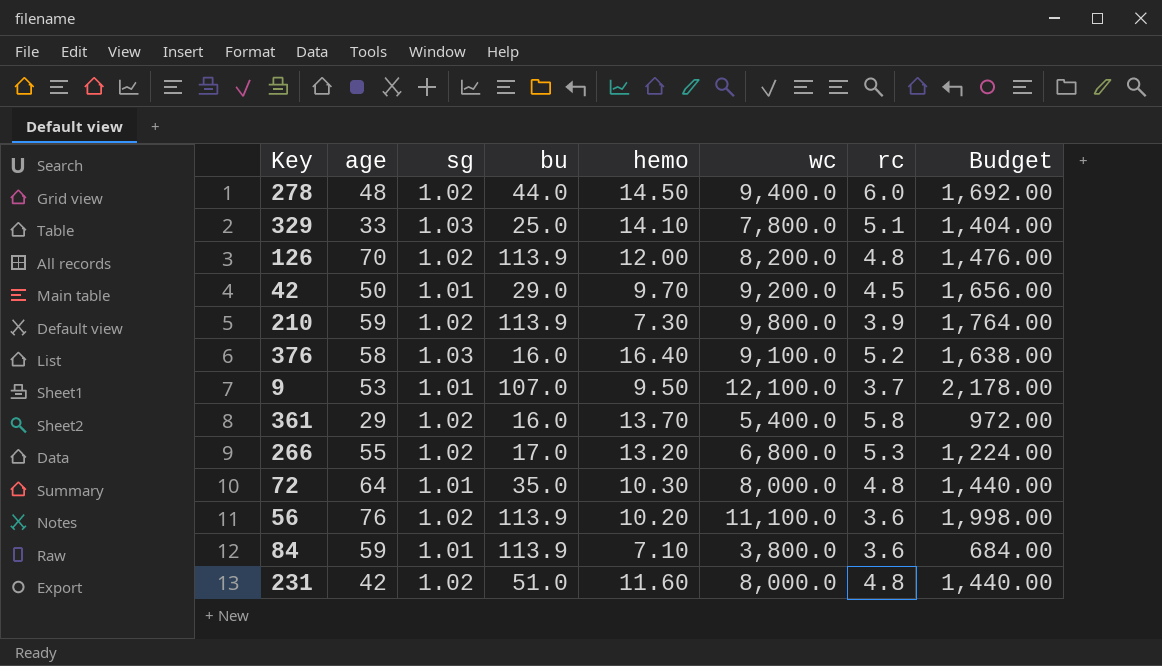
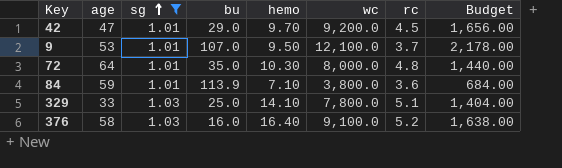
filter: none -> sg != 1.02
row order: none -> sg ascending
42 | age: 50 -> 47

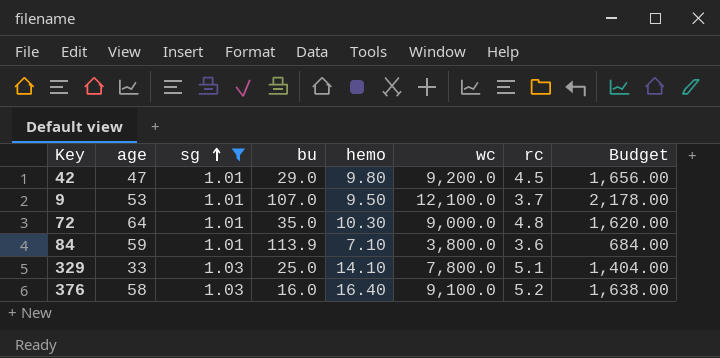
42 | hemo: 9.70 -> 9.80
72 | wc: 8,000.0 -> 9,000.0
72 | Budget: 1,440.00 -> 1,620.00

